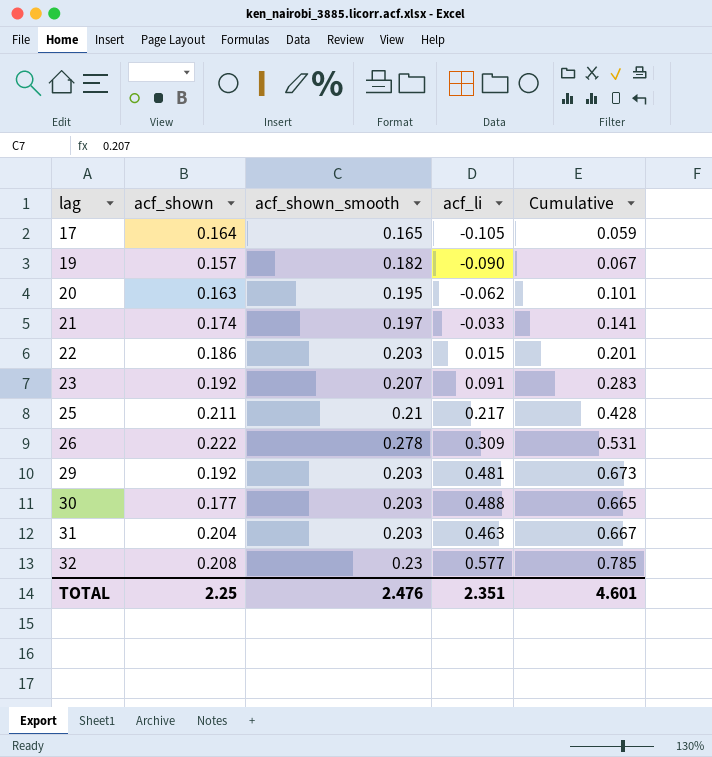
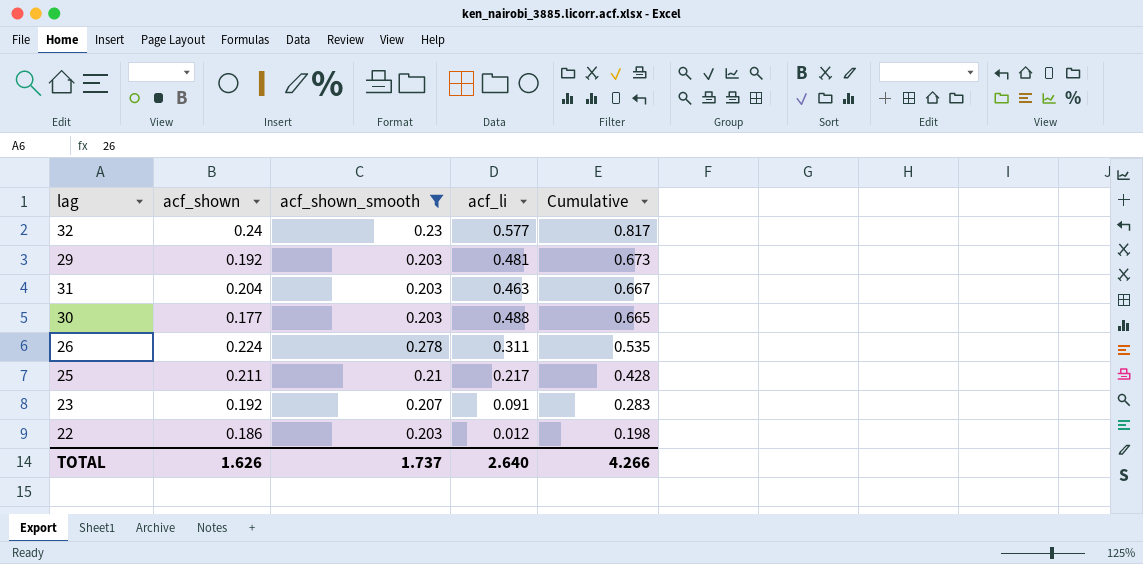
filter: none -> acf_shown_smooth >= 0.203
row order: lag ascending -> Cumulative descending
32 | acf_shown: 0.208 -> 0.24
32 | Cumulative: 0.785 -> 0.817
26 | acf_shown: 0.222 -> 0.224
26 | acf_li: 0.309 -> 0.311
26 | Cumulative: 0.531 -> 0.535
22 | acf_li: 0.015 -> 0.012
22 | Cumulative: 0.201 -> 0.198
TOTAL | acf_shown: 2.25 -> 1.626
TOTAL | acf_shown_smooth: 2.476 -> 1.737
TOTAL | acf_li: 2.351 -> 2.640
TOTAL | Cumulative: 4.601 -> 4.266

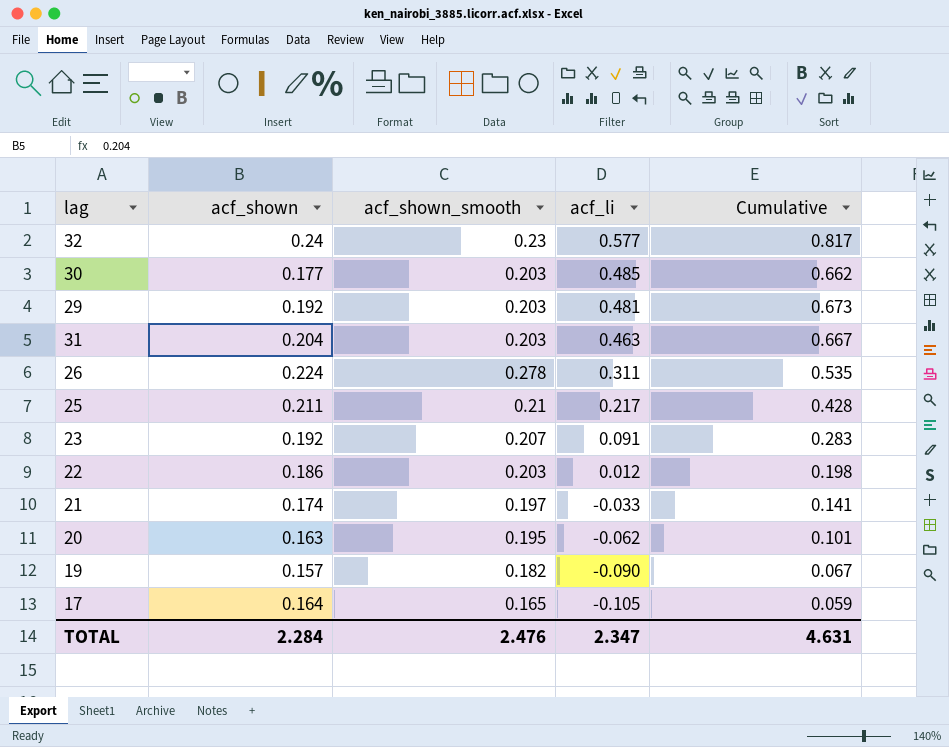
filter: acf_shown_smooth >= 0.203 -> none
row order: Cumulative descending -> acf_li descending
30 | acf_li: 0.488 -> 0.485
30 | Cumulative: 0.665 -> 0.662
TOTAL | acf_shown: 1.626 -> 2.284
TOTAL | acf_shown_smooth: 1.737 -> 2.476
TOTAL | acf_li: 2.640 -> 2.347
TOTAL | Cumulative: 4.266 -> 4.631

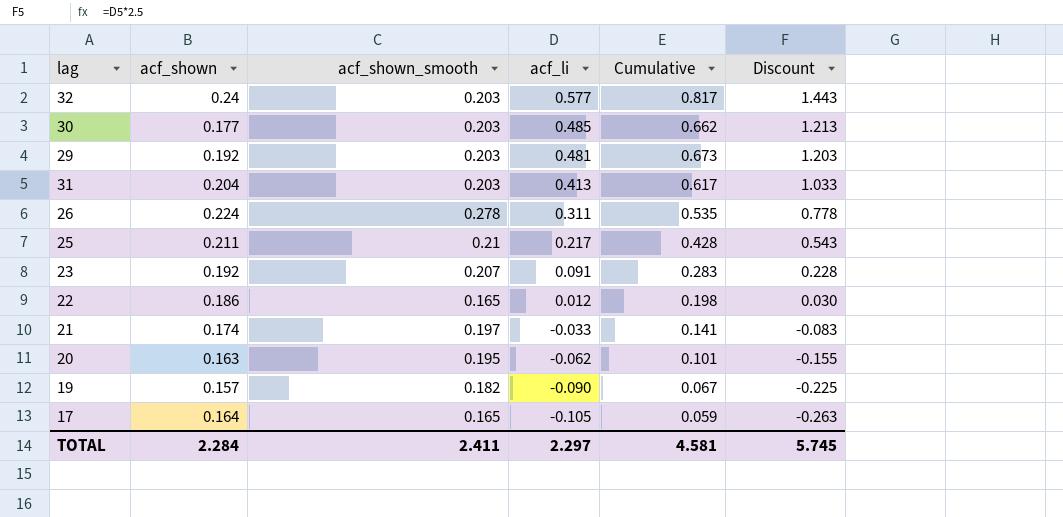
column Discount | formula: none -> [acf_li] * 2.5
32 | acf_shown_smooth: 0.23 -> 0.203
31 | acf_li: 0.463 -> 0.413
31 | Cumulative: 0.667 -> 0.617
22 | acf_shown_smooth: 0.203 -> 0.165
TOTAL | acf_shown_smooth: 2.476 -> 2.411
TOTAL | acf_li: 2.347 -> 2.297
TOTAL | Cumulative: 4.631 -> 4.581

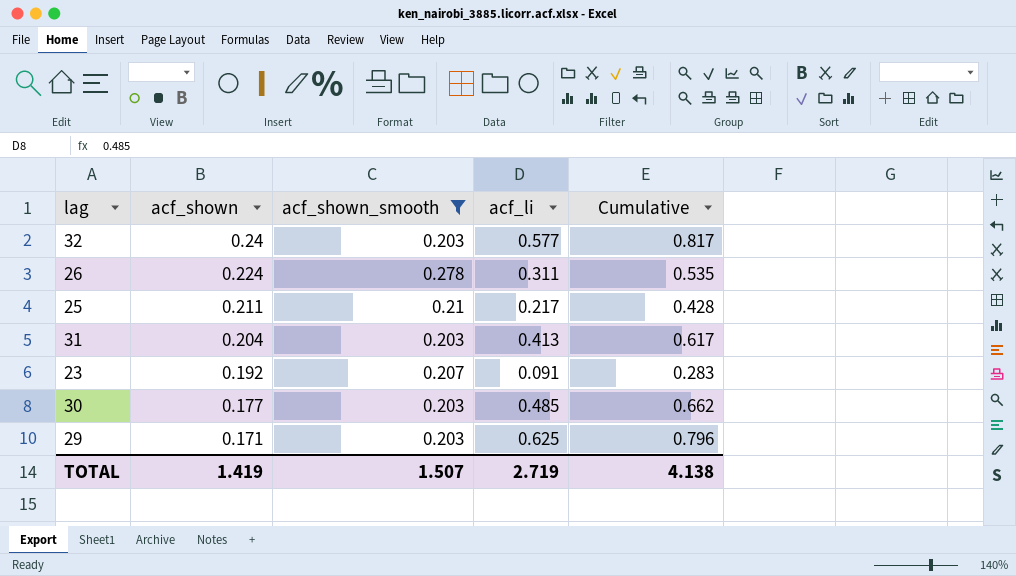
filter: none -> acf_shown_smooth >= 0.203
row order: acf_li descending -> acf_shown descending
column Discount | formula: [acf_li] * 2.5 -> none
29 | acf_shown: 0.192 -> 0.171
29 | acf_li: 0.481 -> 0.625
29 | Cumulative: 0.673 -> 0.796
TOTAL | acf_shown: 2.284 -> 1.419
TOTAL | acf_shown_smooth: 2.411 -> 1.507
TOTAL | acf_li: 2.297 -> 2.719
TOTAL | Cumulative: 4.581 -> 4.138

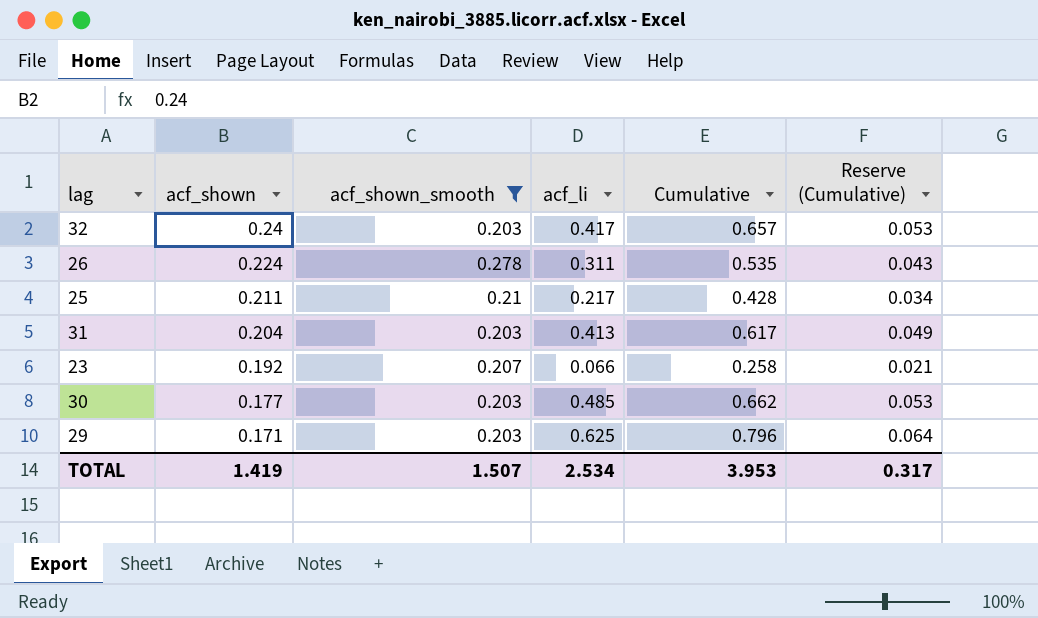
column Reserve (Cumulative) | formula: none -> [Cumulative] * 0.08
32 | acf_li: 0.577 -> 0.417
32 | Cumulative: 0.817 -> 0.657
23 | acf_li: 0.091 -> 0.066
23 | Cumulative: 0.283 -> 0.258
TOTAL | acf_li: 2.719 -> 2.534
TOTAL | Cumulative: 4.138 -> 3.953

